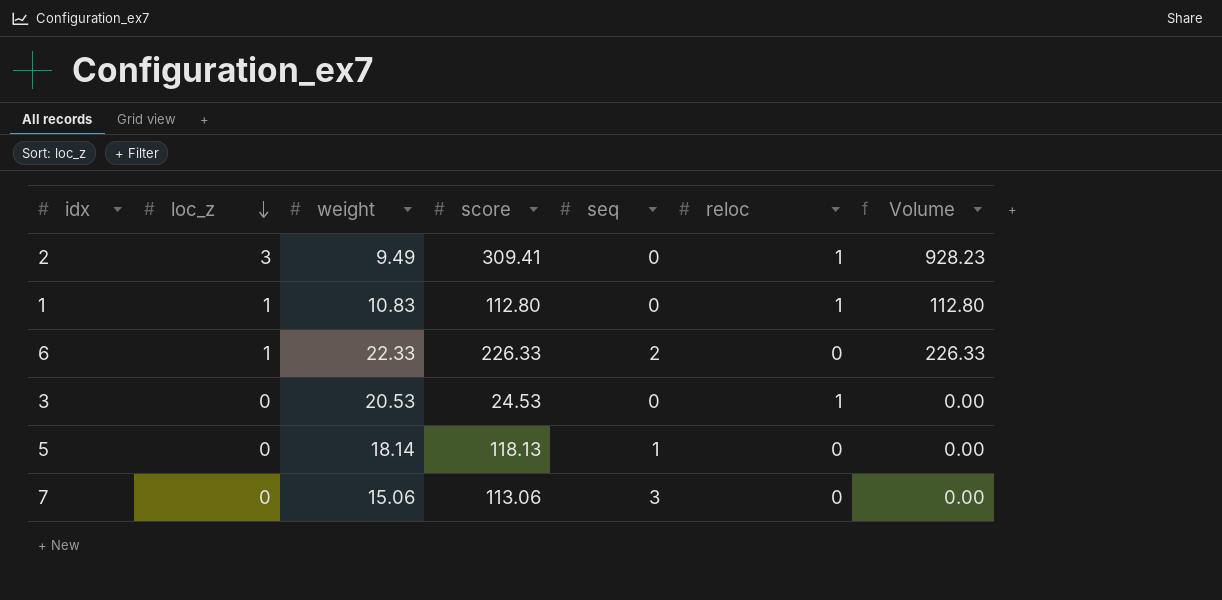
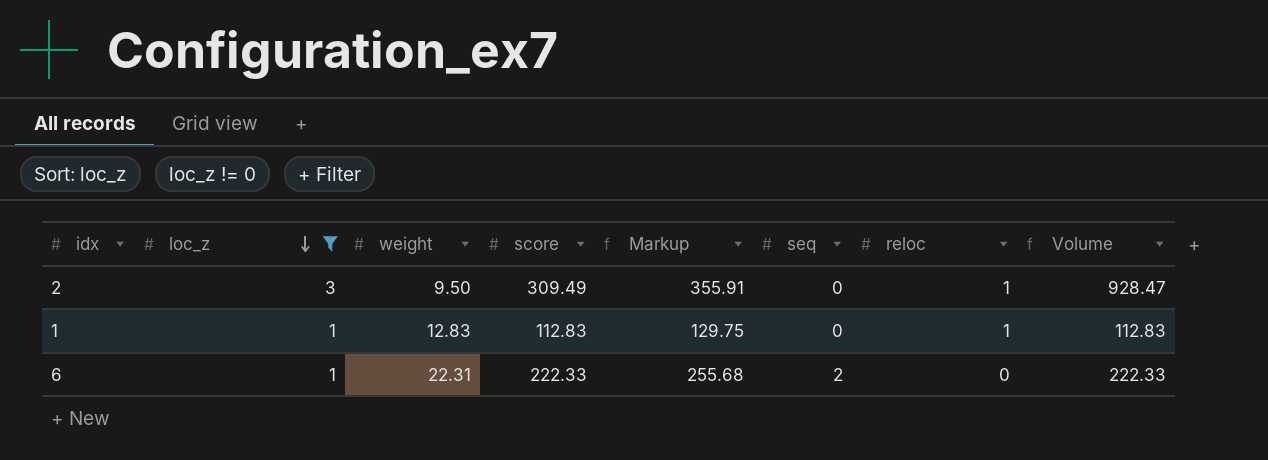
filter: none -> loc_z != 0
column Markup | formula: none -> [score] * 1.15
2 | weight: 9.49 -> 9.50
2 | score: 309.41 -> 309.49
2 | Volume: 928.23 -> 928.47
1 | weight: 10.83 -> 12.83
1 | score: 112.80 -> 112.83
1 | Volume: 112.80 -> 112.83
6 | weight: 22.33 -> 22.31
6 | score: 226.33 -> 222.33
6 | Volume: 226.33 -> 222.33

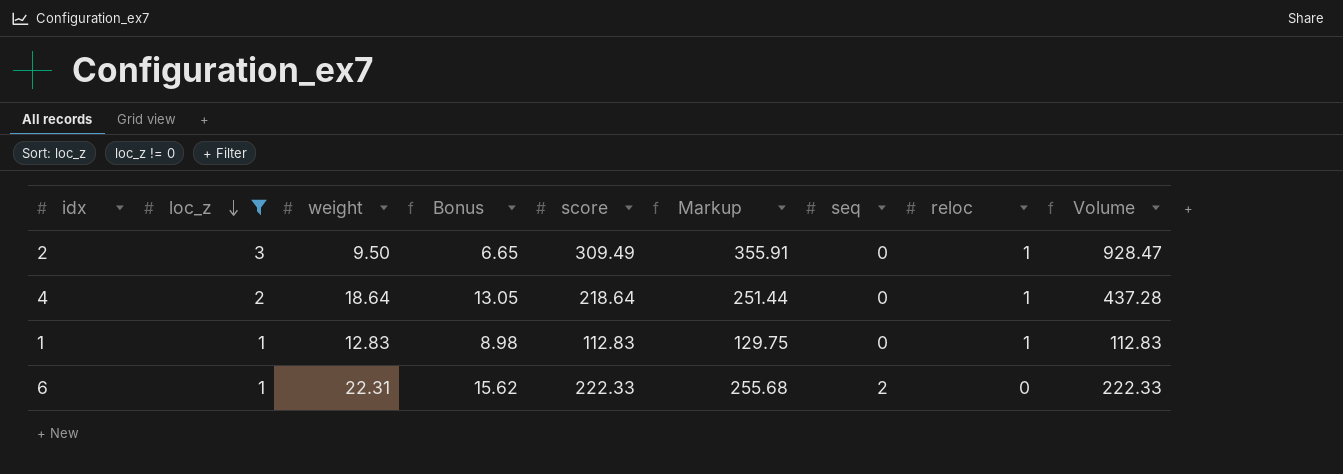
column Bonus | formula: none -> [weight] * 0.7
row 4: none -> 2 | 18.64 | 13.05 | 218.64 | 251.44 | 0 | 1 | 437.28

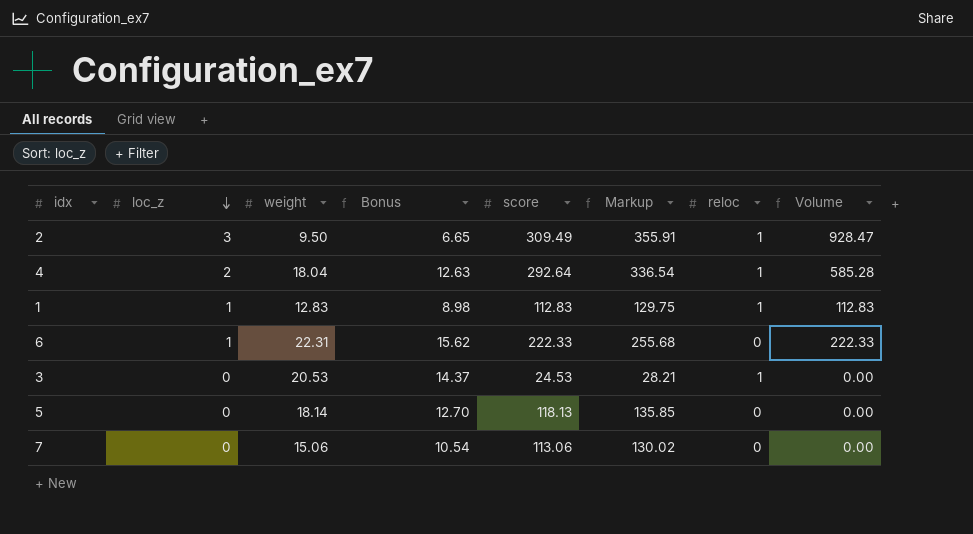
filter: loc_z != 0 -> none
column seq | position: 7 -> none
4 | weight: 18.64 -> 18.04
4 | Bonus: 13.05 -> 12.63
4 | score: 218.64 -> 292.64
4 | Markup: 251.44 -> 336.54
4 | Volume: 437.28 -> 585.28

